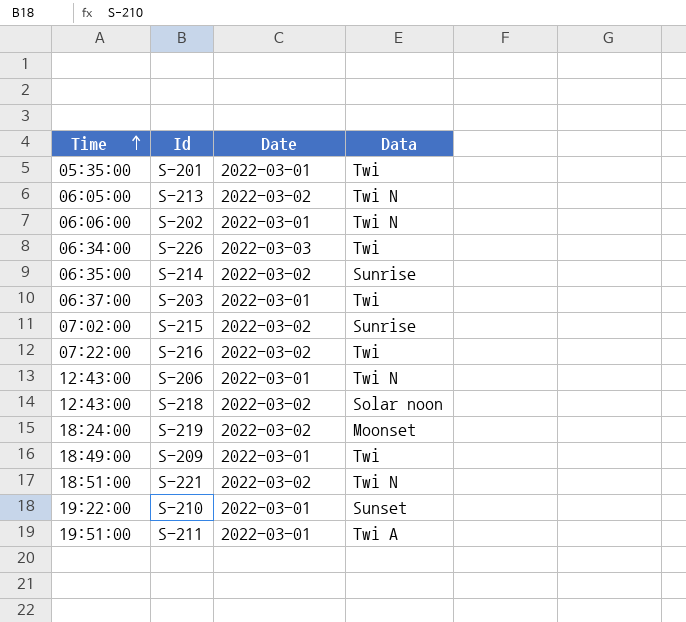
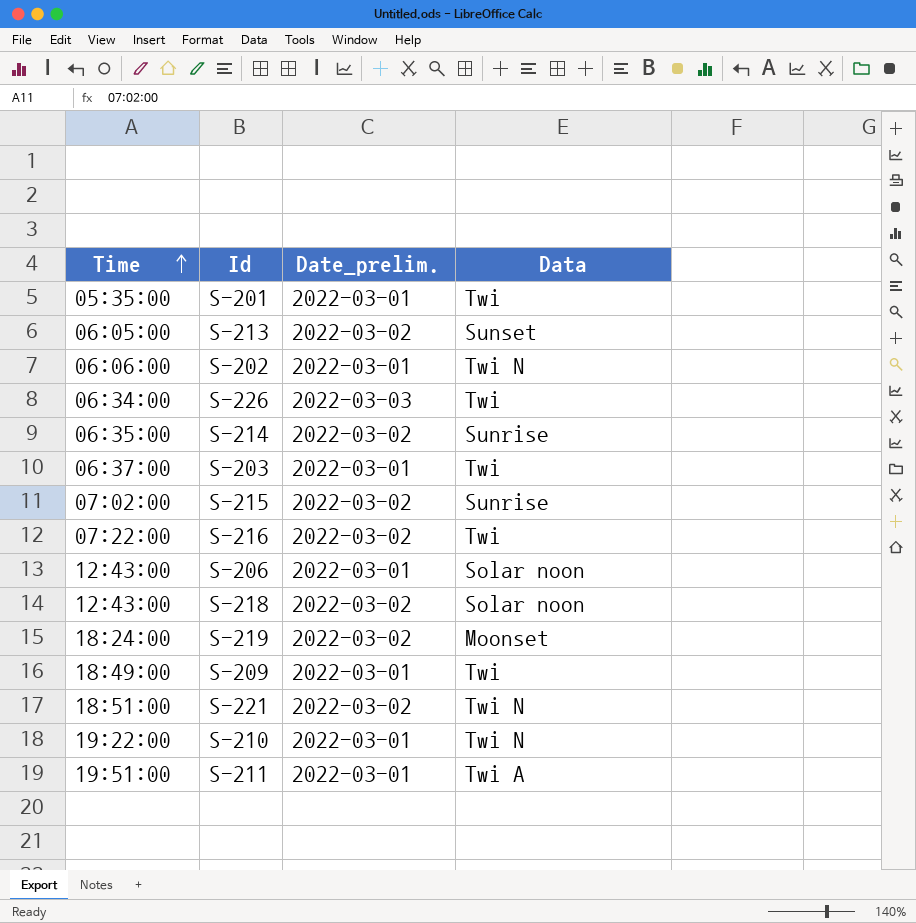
column name: Date -> Date_prelim.
S-213 | Data: Twi N -> Sunset
S-206 | Data: Twi N -> Solar noon
S-210 | Data: Sunset -> Twi N

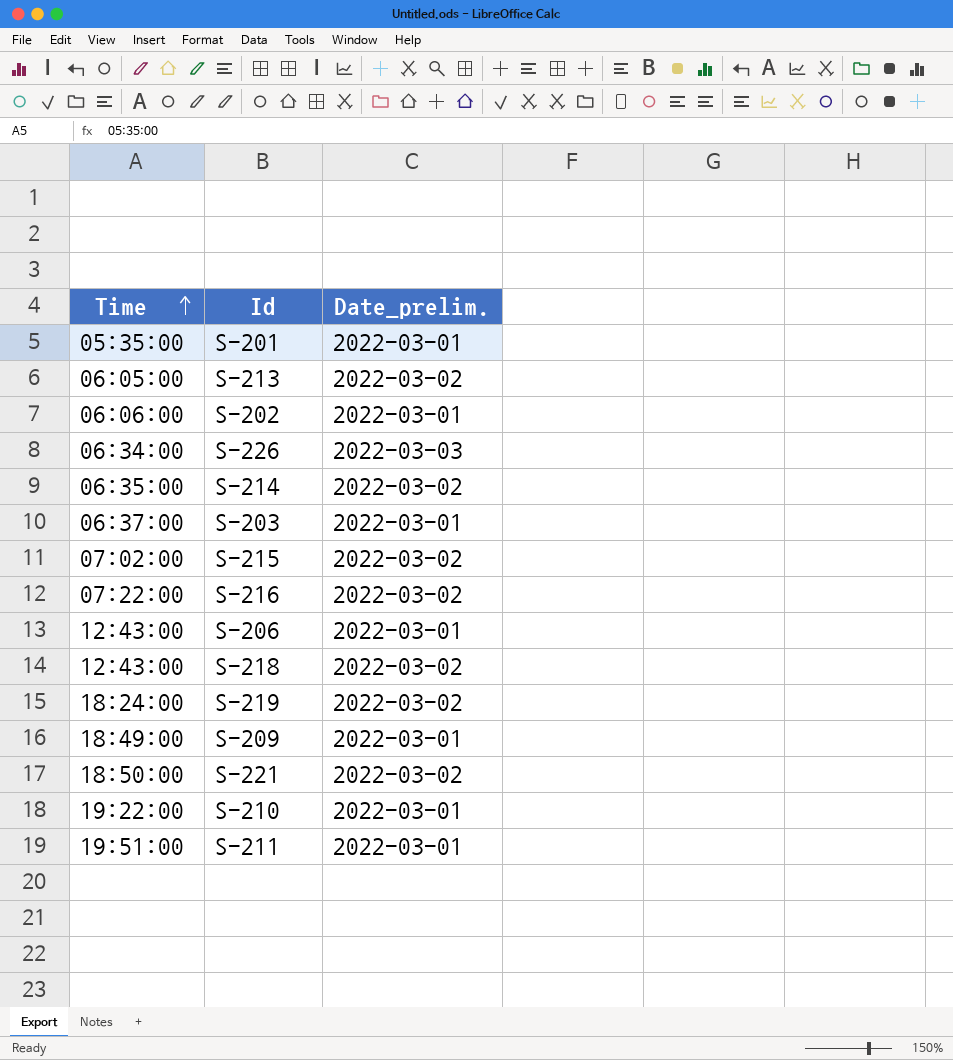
column Data | position: 4 -> none
S-221 | Time: 18:51:00 -> 18:50:00

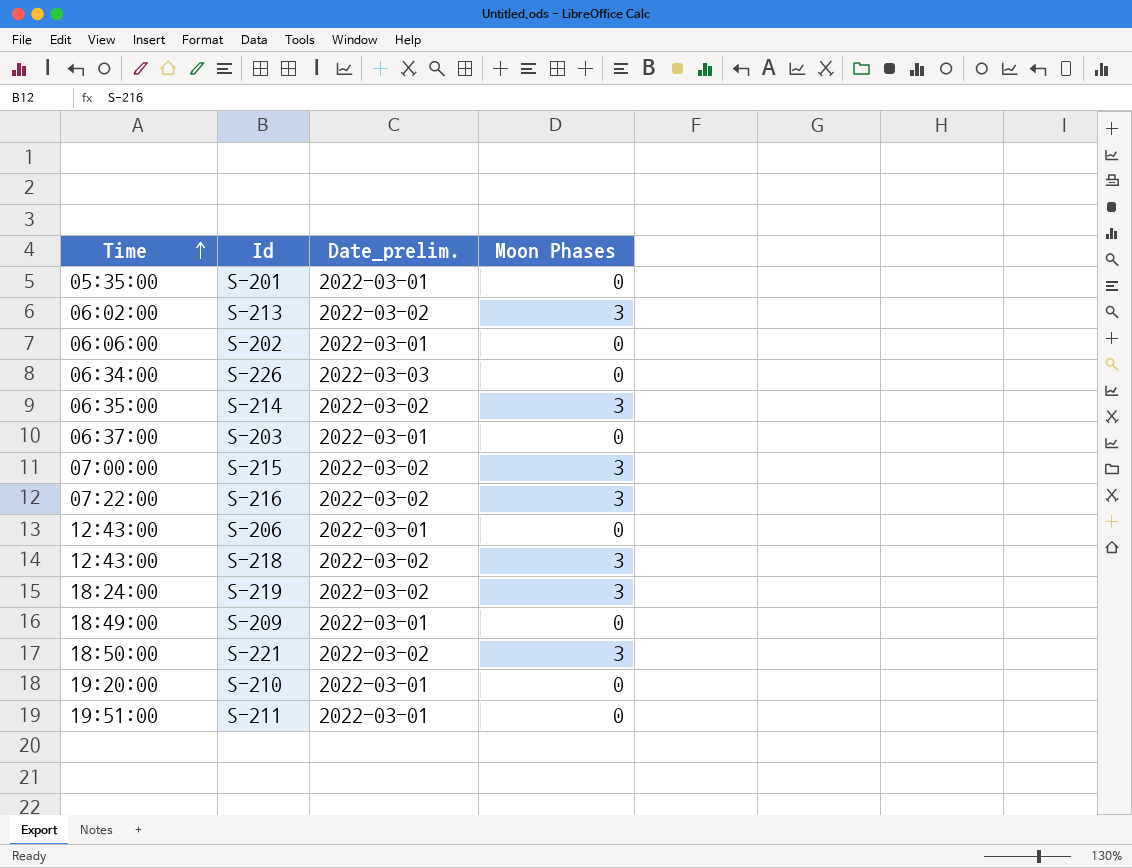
column Moon Phases | position: none -> 4
S-213 | Time: 06:05:00 -> 06:02:00
S-215 | Time: 07:02:00 -> 07:00:00
S-210 | Time: 19:22:00 -> 19:20:00

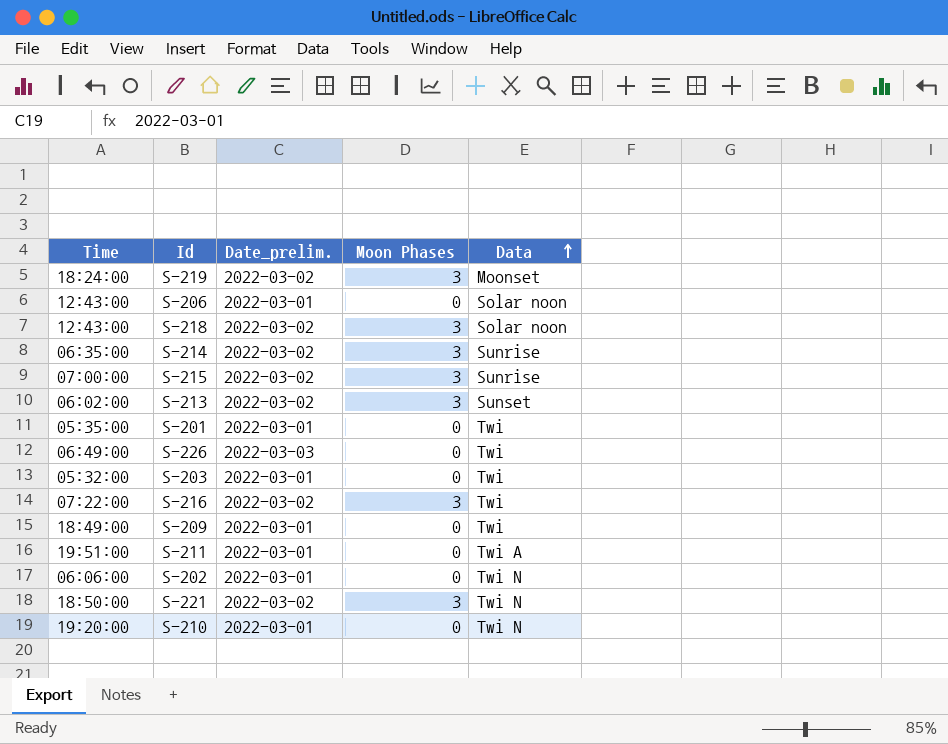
row order: Time ascending -> Data ascending
column Data | position: none -> 5
S-226 | Time: 06:34:00 -> 06:49:00
S-203 | Time: 06:37:00 -> 05:32:00

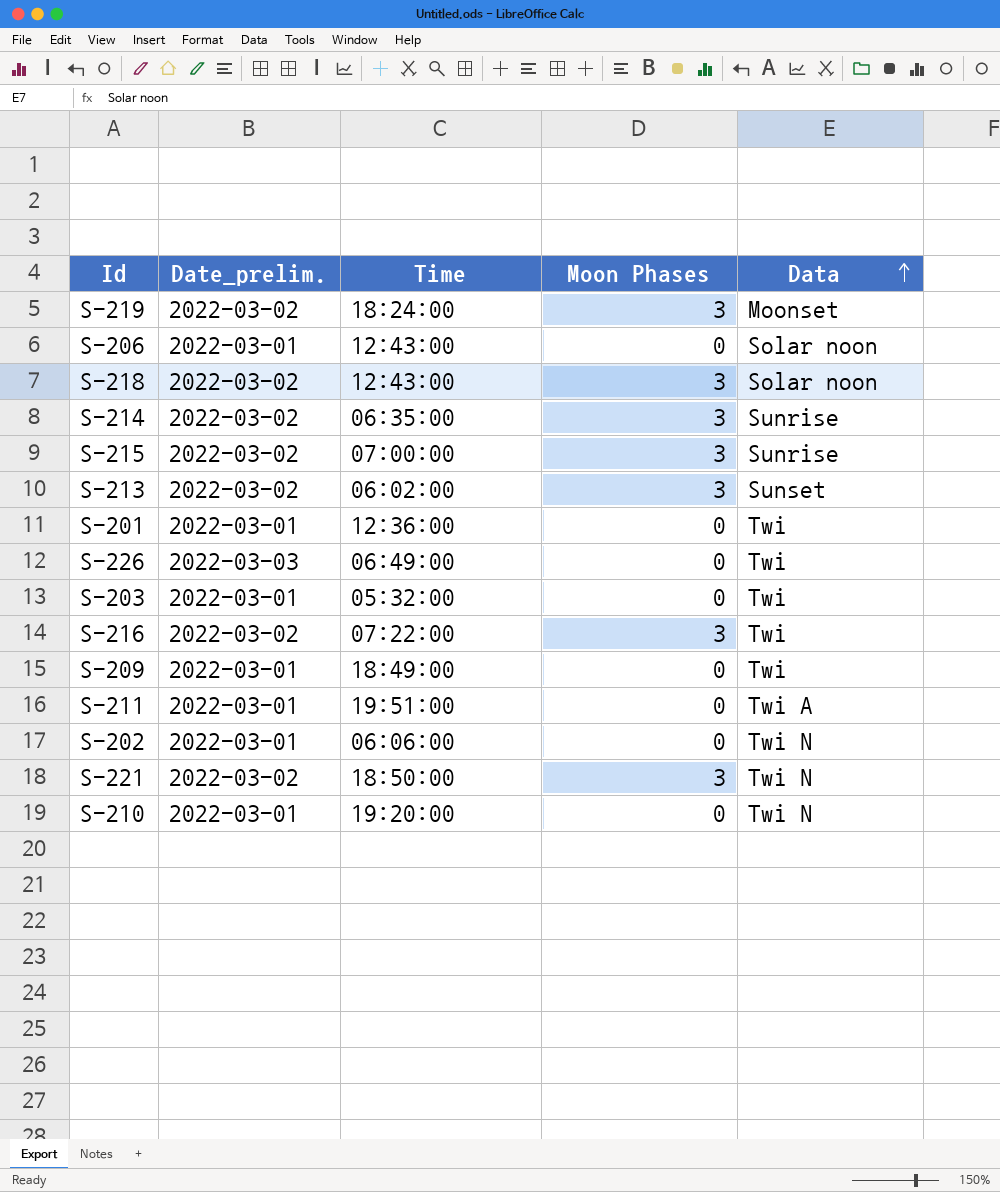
column Time | position: 1 -> 3
S-201 | Time: 05:35:00 -> 12:36:00

